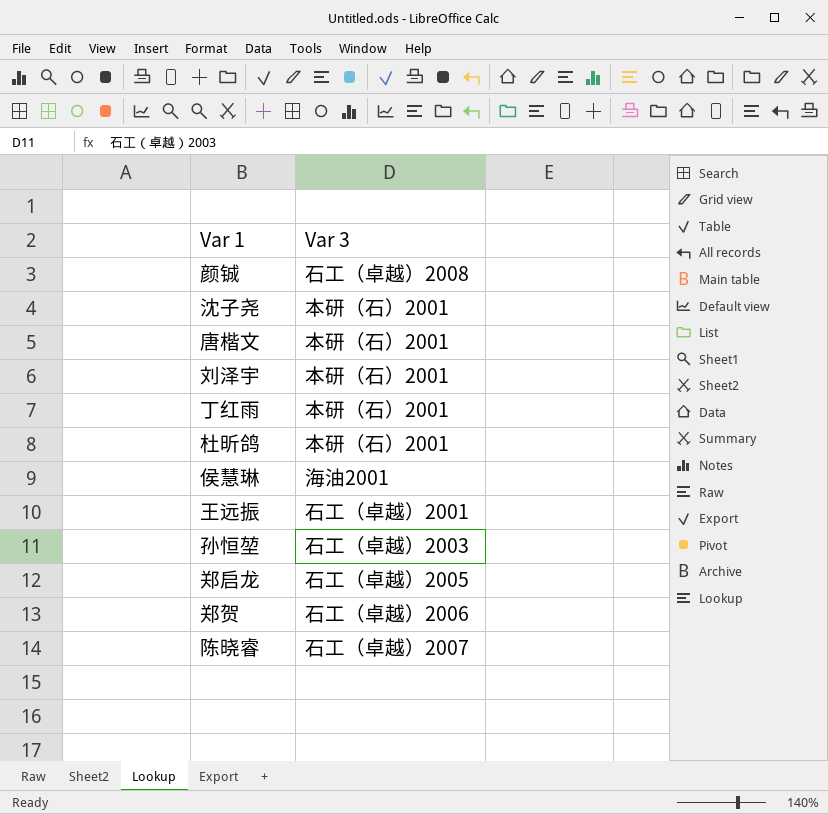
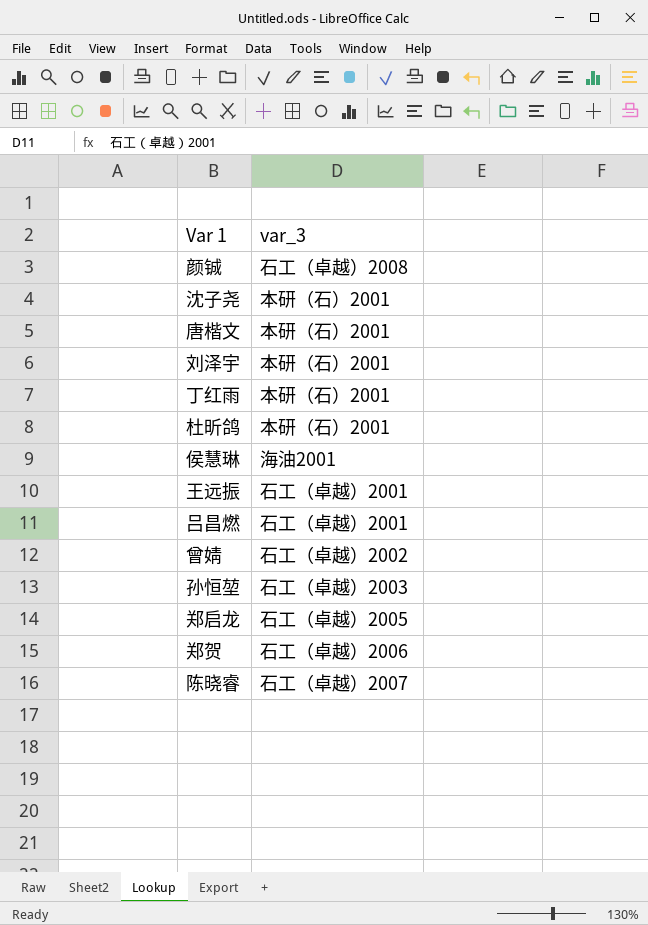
column name: Var 3 -> var_3
row 吕昌燃: none -> 石工（卓越）2001
row 曾婧: none -> 石工（卓越）2002

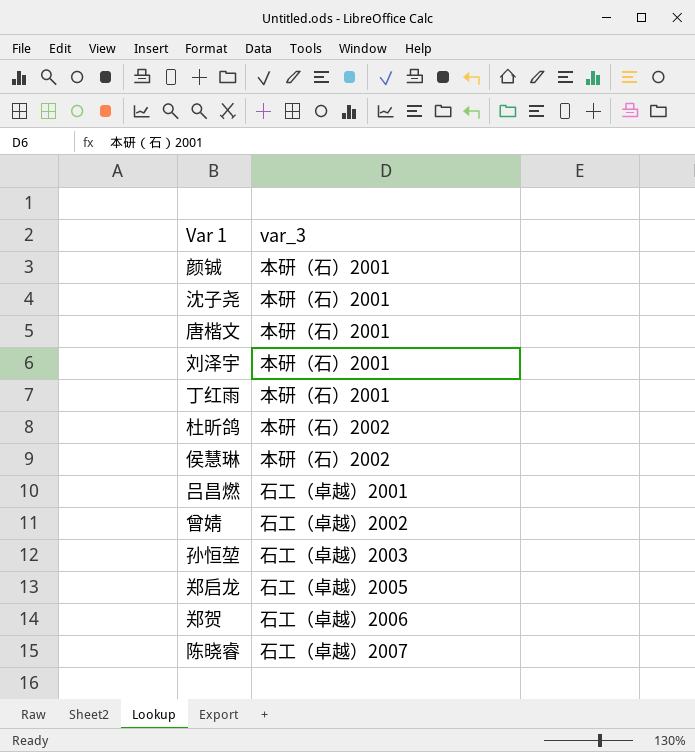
row 王远振: 石工（卓越）2001 -> none
颜铖 | var_3: 石工（卓越）2008 -> 本研（石）2001
杜昕鸽 | var_3: 本研（石）2001 -> 本研（石）2002
侯慧琳 | var_3: 海油2001 -> 本研（石）2002

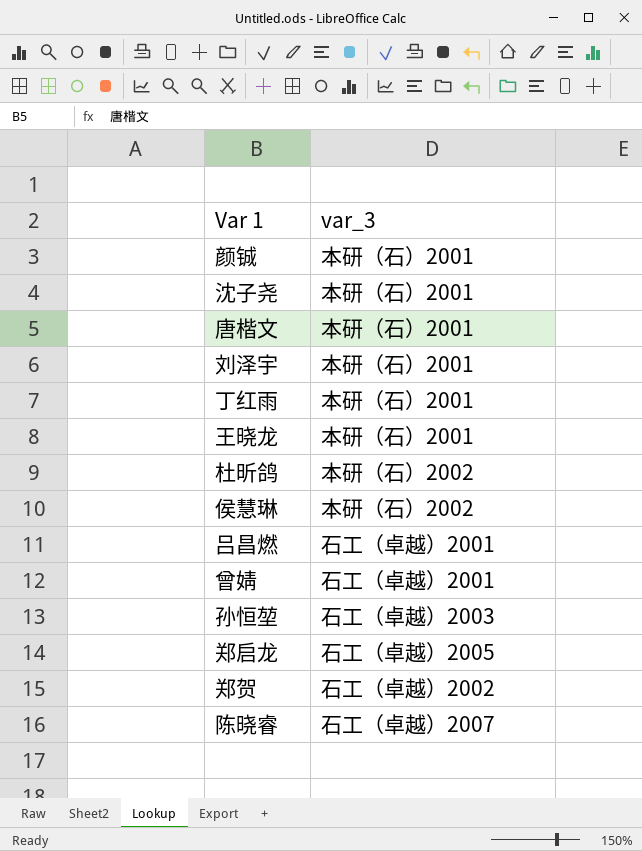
row 王晓龙: none -> 本研（石）2001
曾婧 | var_3: 石工（卓越）2002 -> 石工（卓越）2001
郑贺 | var_3: 石工（卓越）2006 -> 石工（卓越）2002

